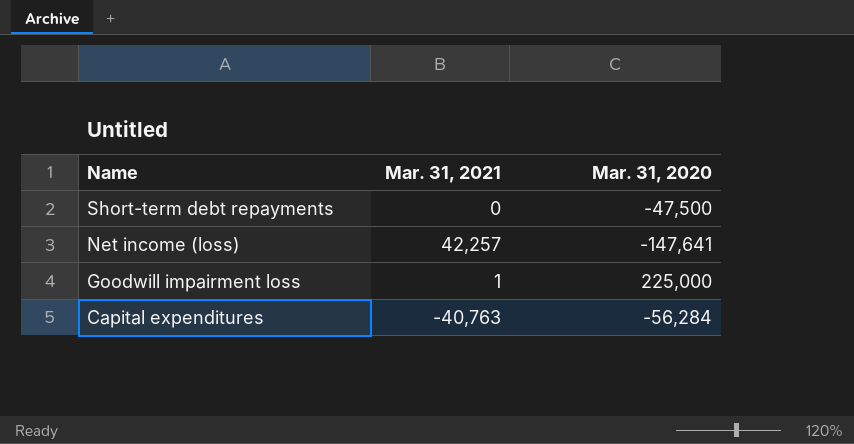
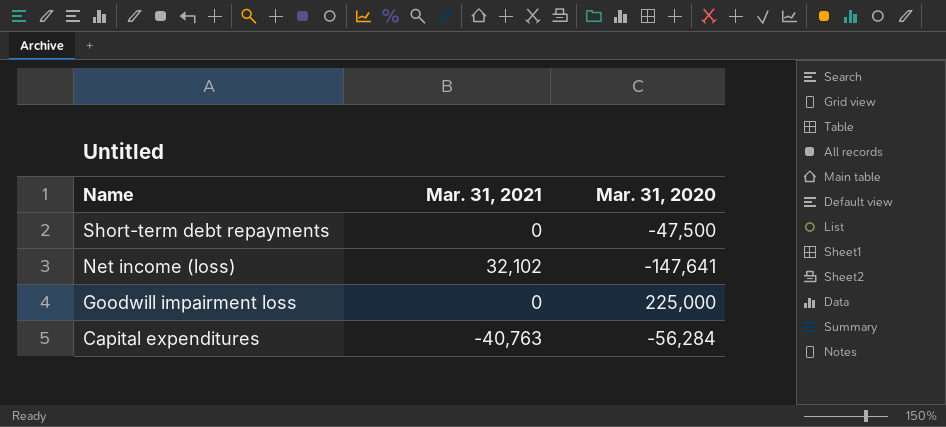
Net income (loss) | Mar. 31, 2021: 42,257 -> 32,102
Goodwill impairment loss | Mar. 31, 2021: 1 -> 0

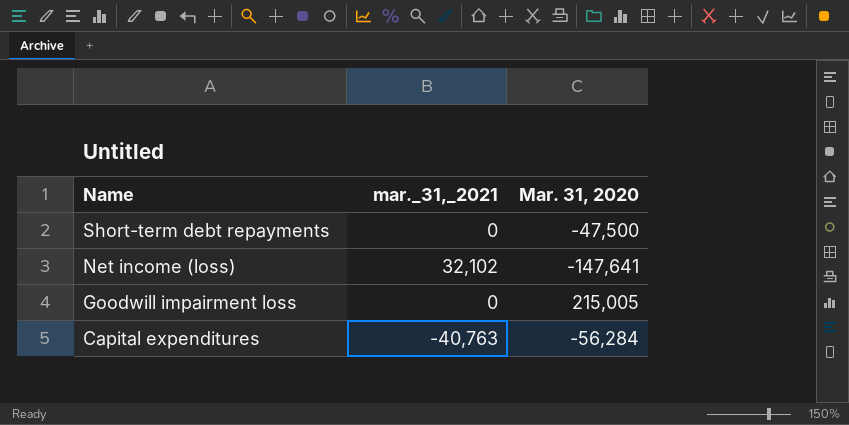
column name: Mar. 31, 2021 -> mar._31,_2021
Goodwill impairment loss | Mar. 31, 2020: 225,000 -> 215,005

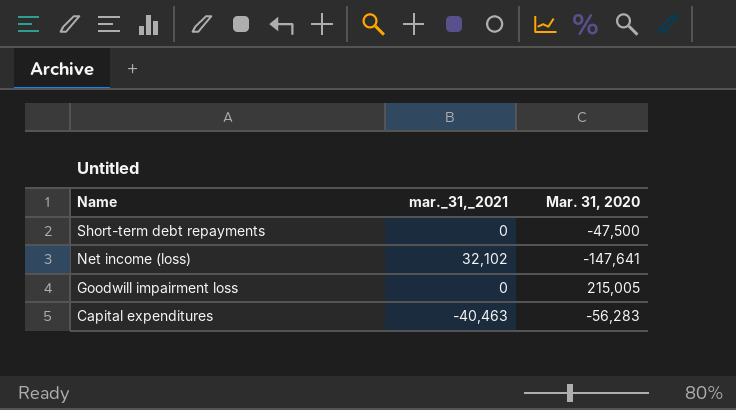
Capital expenditures | mar._31,_2021: -40,763 -> -40,463
Capital expenditures | Mar. 31, 2020: -56,284 -> -56,283

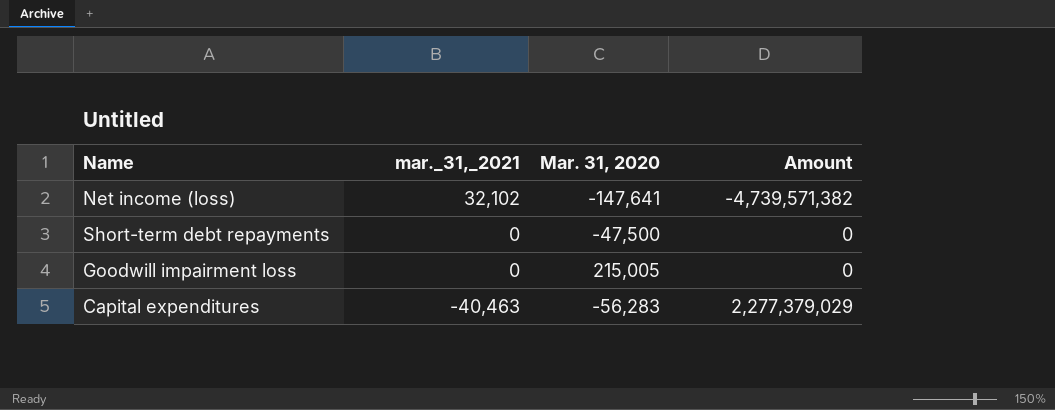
row order: Name descending -> mar._31,_2021 descending
column Amount | formula: none -> [mar._31,_2021] * [Mar. 31, 2020]

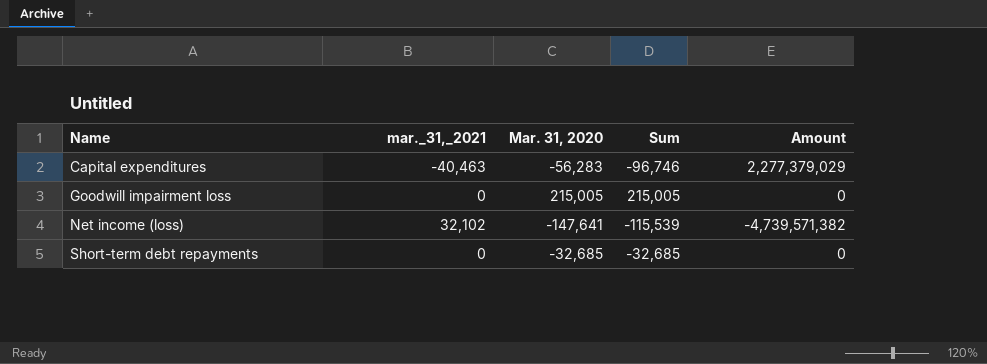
row order: mar._31,_2021 descending -> Name ascending
column Sum | formula: none -> [mar._31,_2021] + [Mar. 31, 2020]
Short-term debt repayments | Mar. 31, 2020: -47,500 -> -32,685

